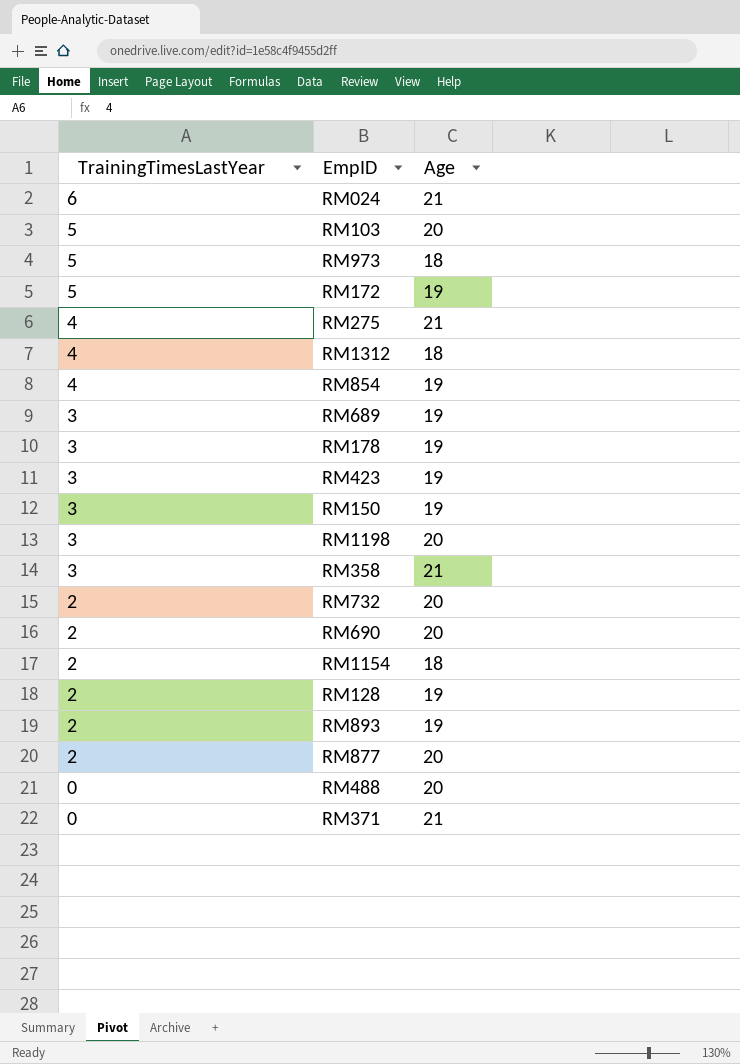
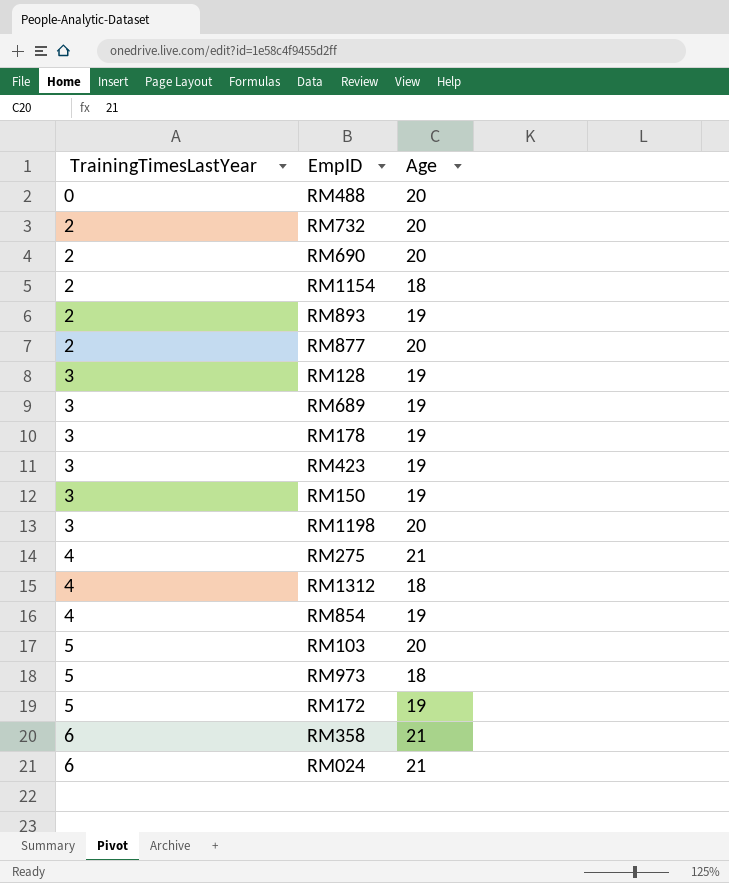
row order: TrainingTimesLastYear descending -> TrainingTimesLastYear ascending
row RM371: 0 | 21 -> none
RM128 | TrainingTimesLastYear: 2 -> 3
RM358 | TrainingTimesLastYear: 3 -> 6

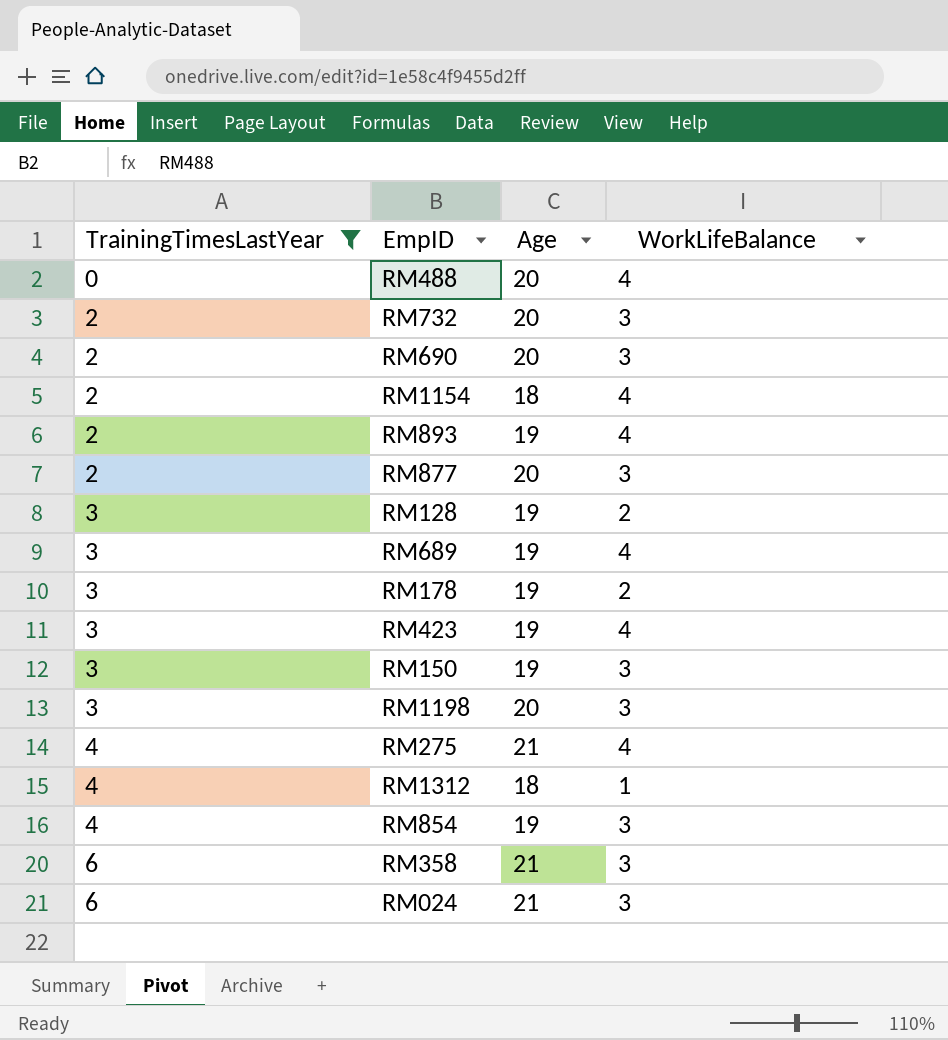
filter: none -> TrainingTimesLastYear != 5
column WorkLifeBalance | position: none -> 4

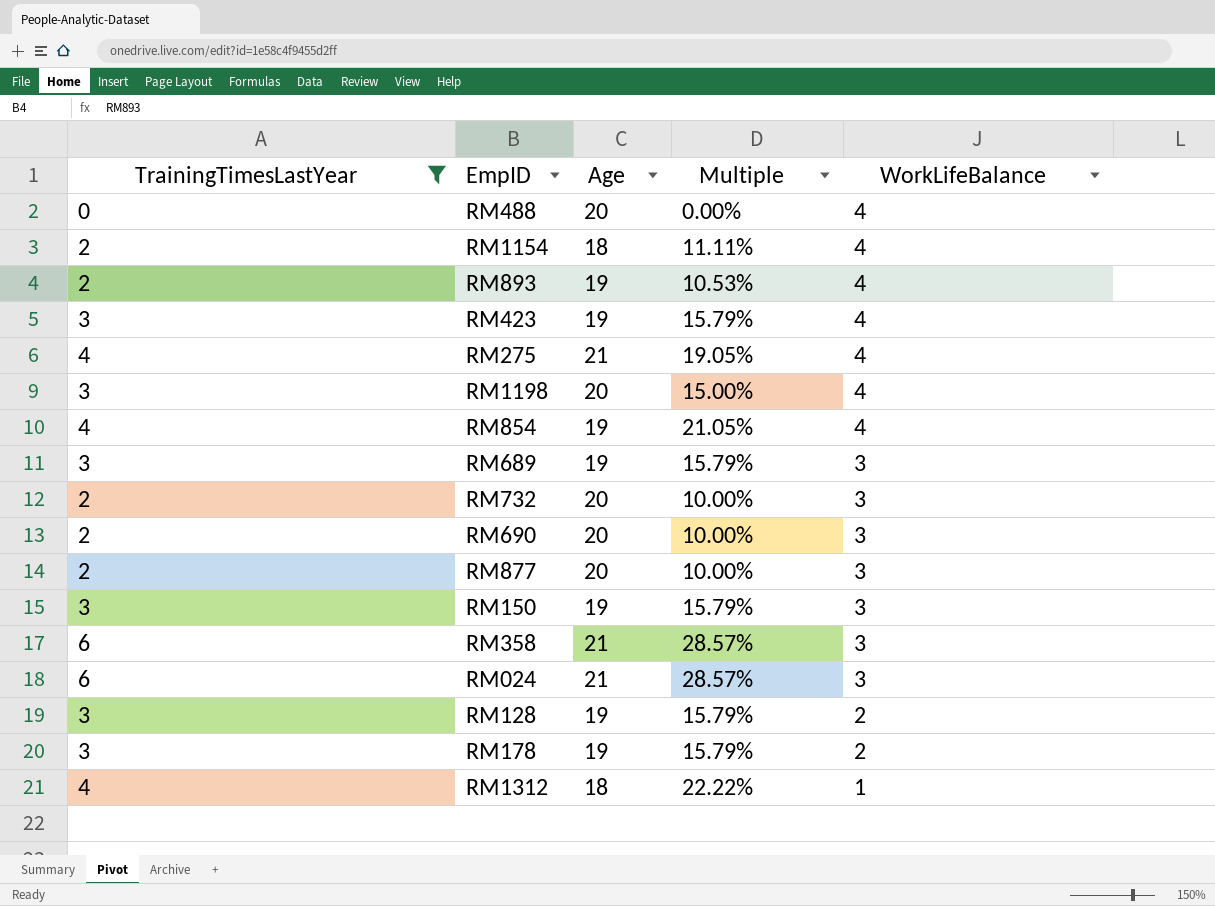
row order: TrainingTimesLastYear ascending -> WorkLifeBalance descending
column Multiple | formula: none -> [TrainingTimesLastYear] / [Age]
RM1198 | WorkLifeBalance: 3 -> 4
RM854 | WorkLifeBalance: 3 -> 4
RM689 | WorkLifeBalance: 4 -> 3

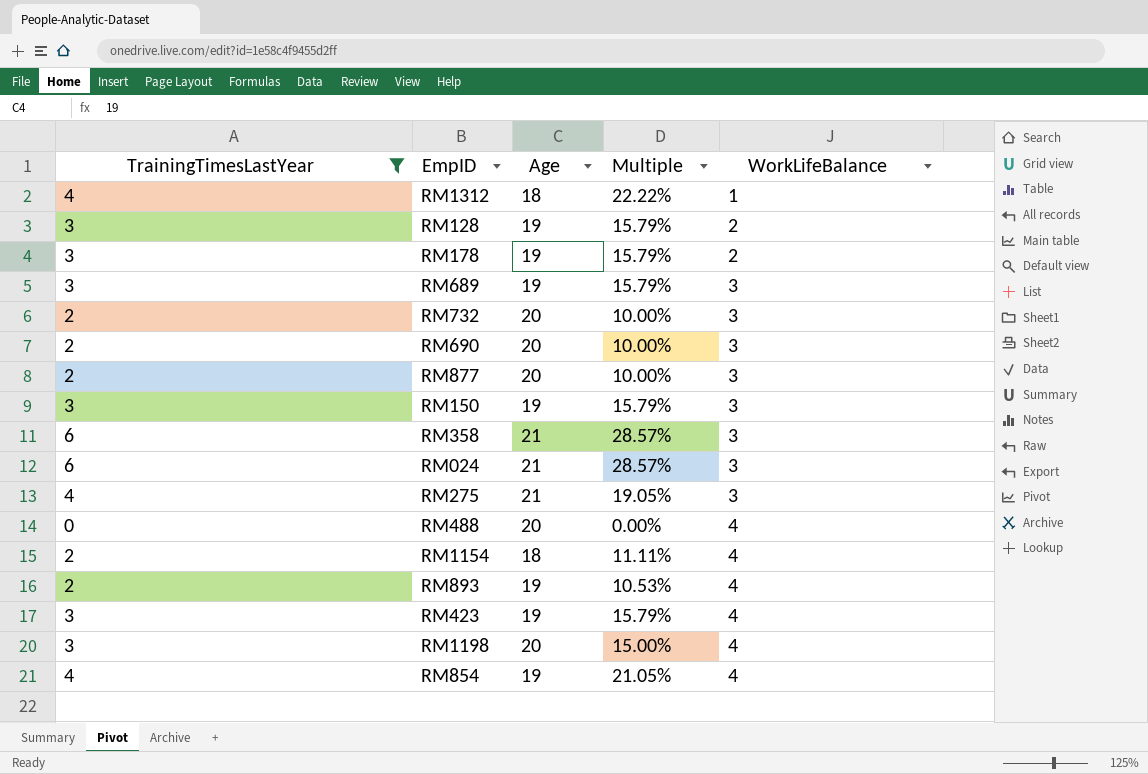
row order: WorkLifeBalance descending -> WorkLifeBalance ascending
RM275 | WorkLifeBalance: 4 -> 3

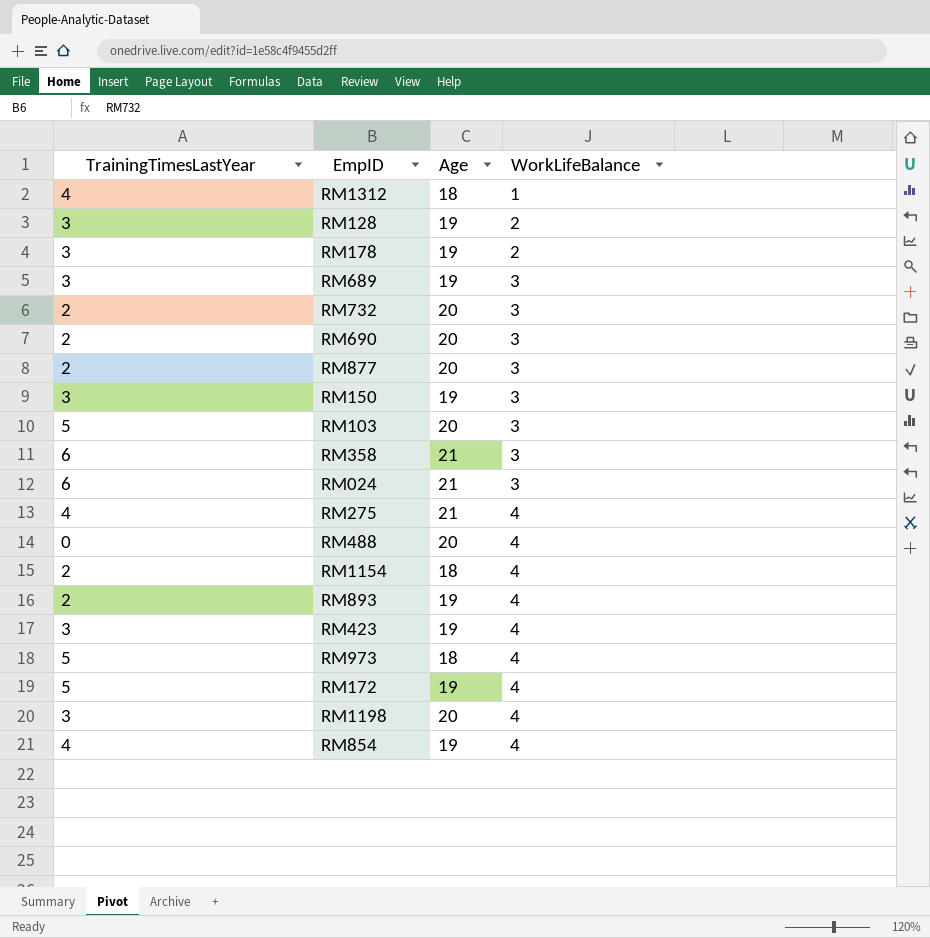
filter: TrainingTimesLastYear != 5 -> none
column Multiple | formula: [TrainingTimesLastYear] / [Age] -> none
RM275 | WorkLifeBalance: 3 -> 4

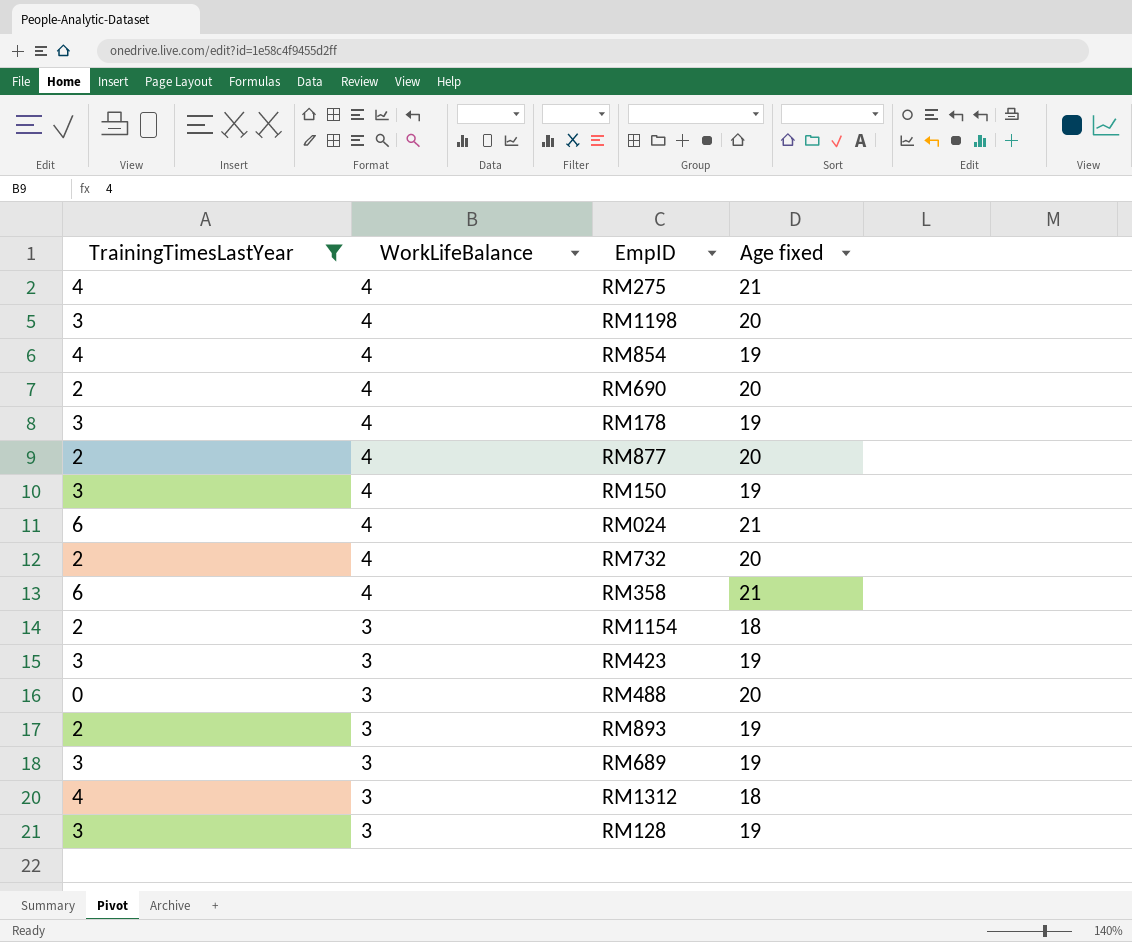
filter: none -> TrainingTimesLastYear != 5
row order: WorkLifeBalance ascending -> WorkLifeBalance descending
column WorkLifeBalance | position: 4 -> 2
column name: Age -> Age fixed
RM690 | WorkLifeBalance: 3 -> 4
RM178 | WorkLifeBalance: 2 -> 4
RM877 | WorkLifeBalance: 3 -> 4
RM150 | WorkLifeBalance: 3 -> 4
RM024 | WorkLifeBalance: 3 -> 4
RM732 | WorkLifeBalance: 3 -> 4
RM358 | WorkLifeBalance: 3 -> 4
RM1154 | WorkLifeBalance: 4 -> 3
RM423 | WorkLifeBalance: 4 -> 3
RM488 | WorkLifeBalance: 4 -> 3
RM893 | WorkLifeBalance: 4 -> 3
RM1312 | WorkLifeBalance: 1 -> 3
RM128 | WorkLifeBalance: 2 -> 3

